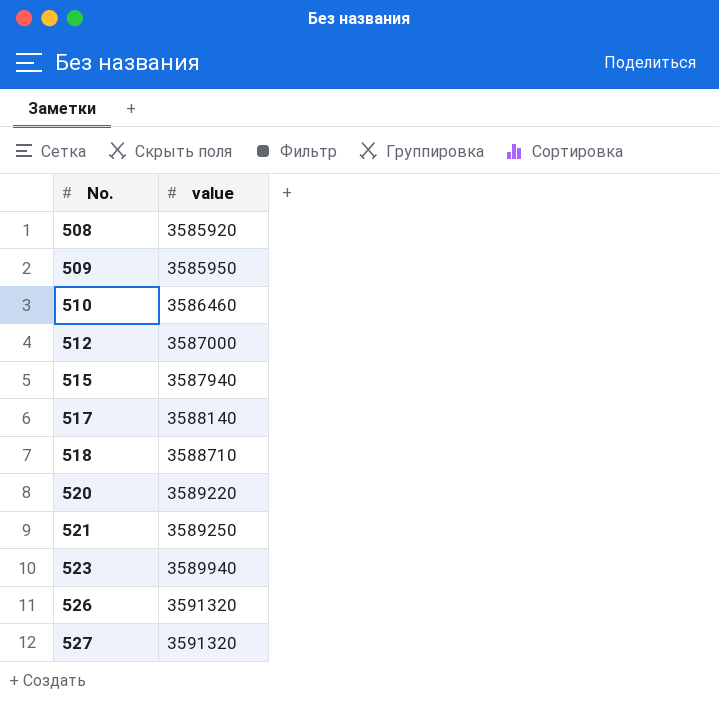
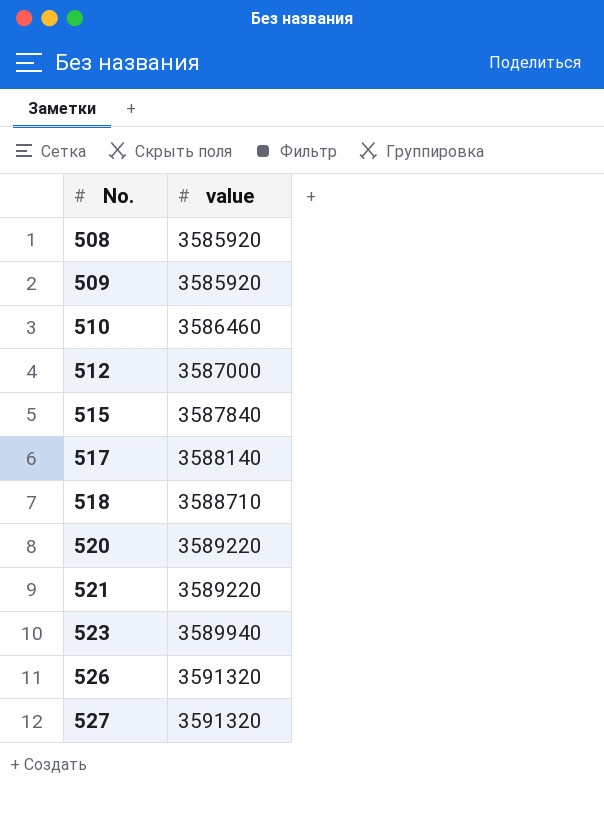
509 | value: 3585950 -> 3585920
515 | value: 3587940 -> 3587840
521 | value: 3589250 -> 3589220

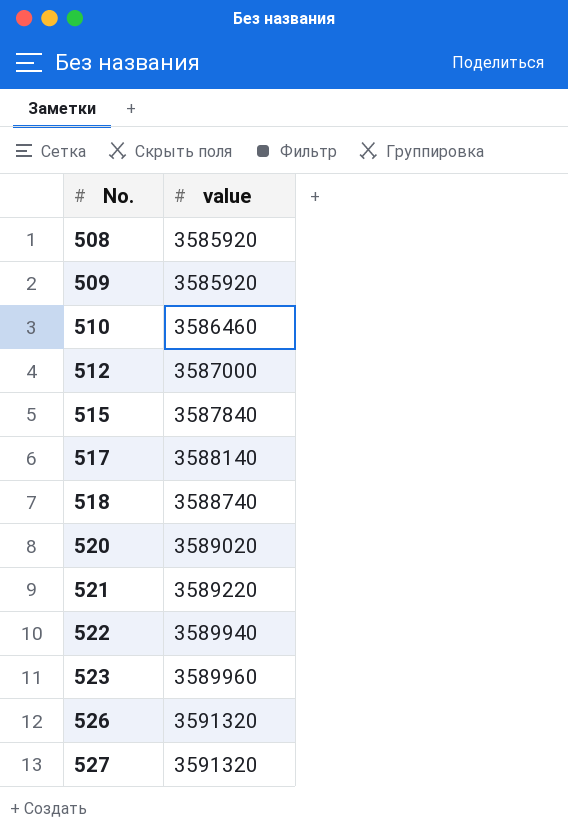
518 | value: 3588710 -> 3588740
520 | value: 3589220 -> 3589020
row 522: none -> 3589940
523 | value: 3589940 -> 3589960

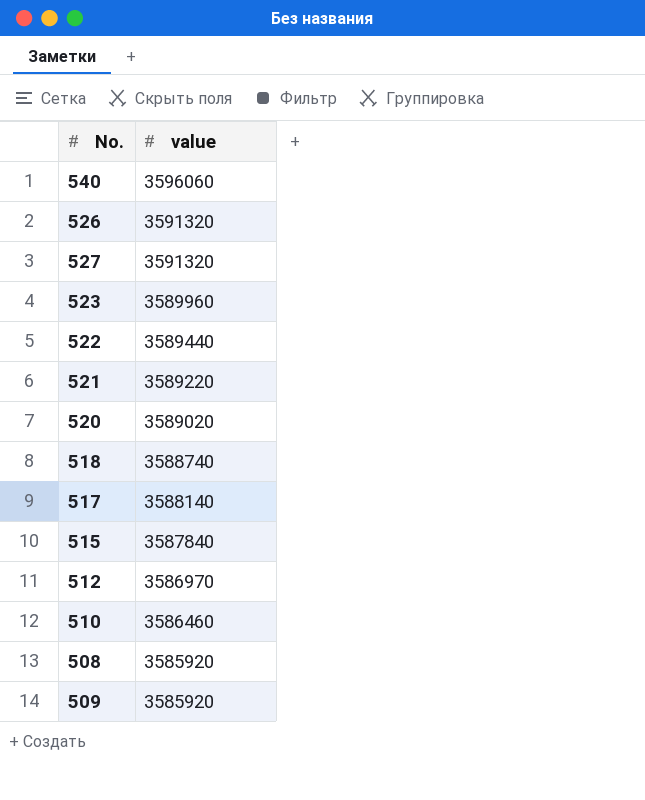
row order: No. ascending -> value descending
row 540: none -> 3596060
522 | value: 3589940 -> 3589440
512 | value: 3587000 -> 3586970

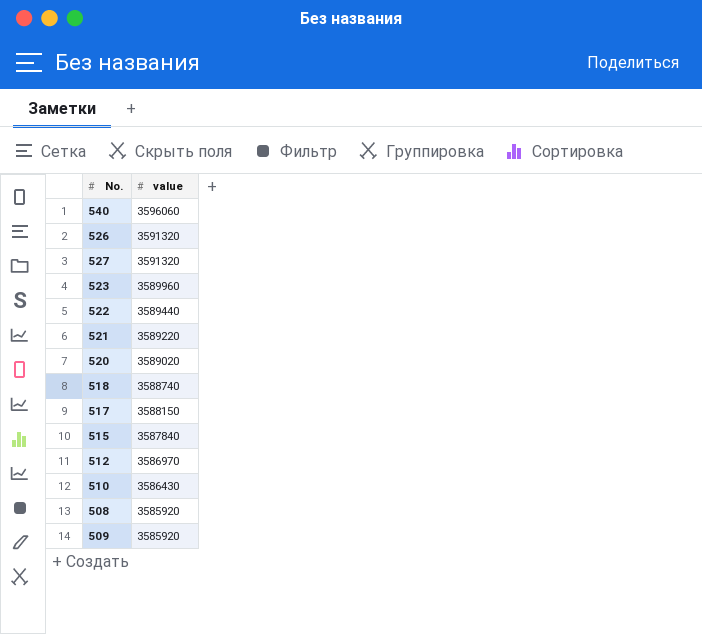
517 | value: 3588140 -> 3588150
510 | value: 3586460 -> 3586430

